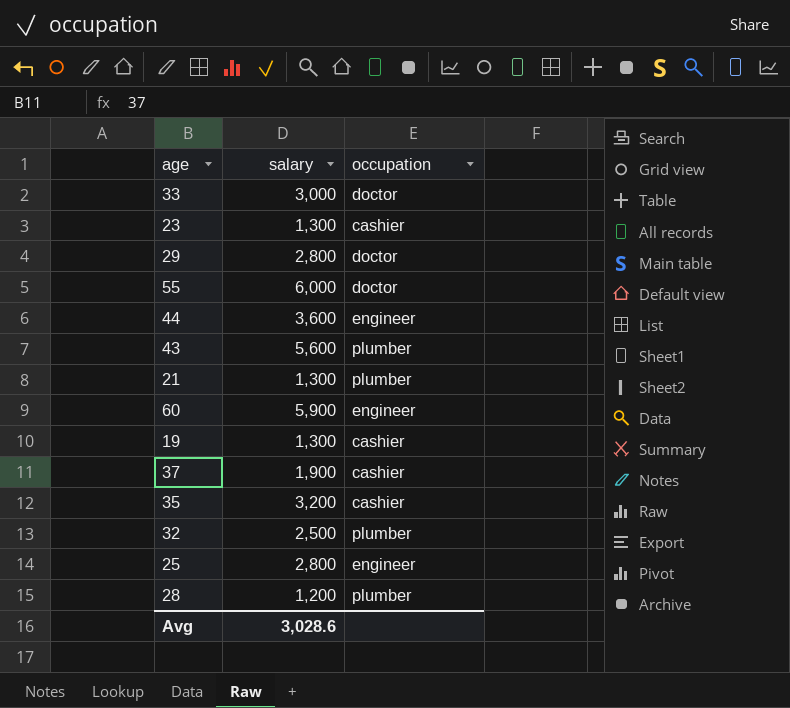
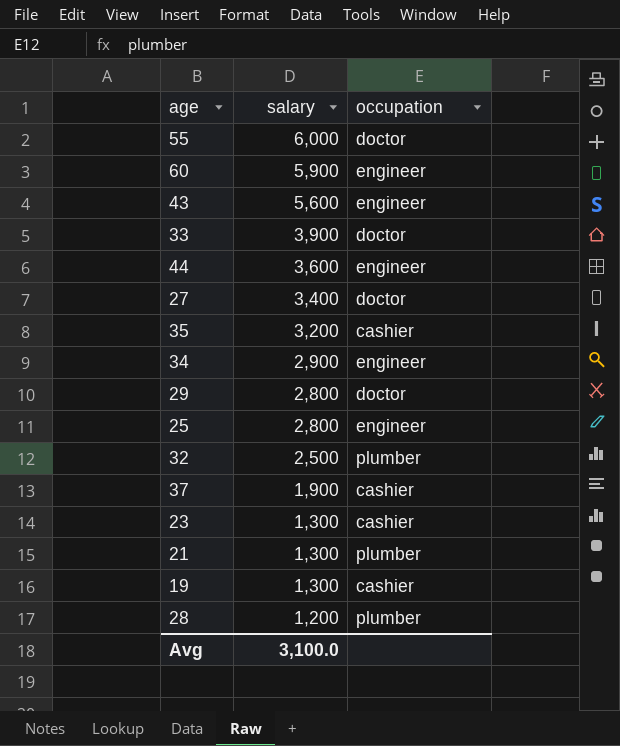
row order: none -> salary descending
43 | occupation: plumber -> engineer
33 | salary: 3,000 -> 3,900
row 27: none -> 3,400 | doctor
row 34: none -> 2,900 | engineer
Avg | salary: 3,028.6 -> 3,100.0

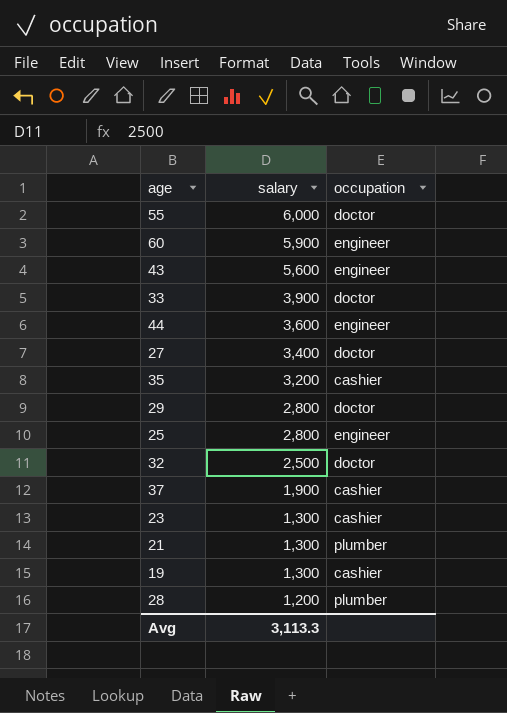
row 34: 2,900 | engineer -> none
32 | occupation: plumber -> doctor
Avg | salary: 3,100.0 -> 3,113.3

